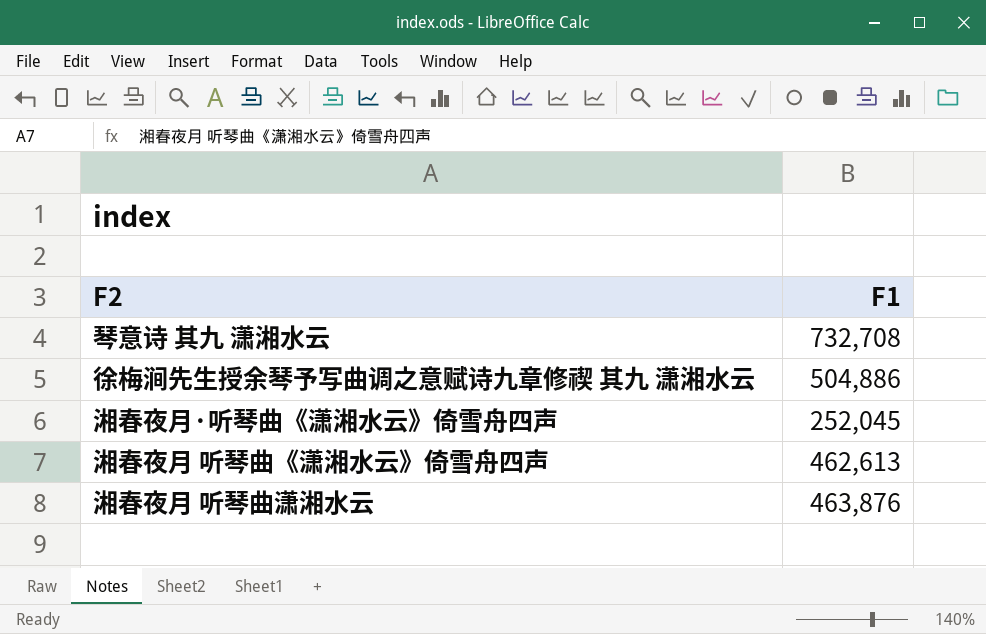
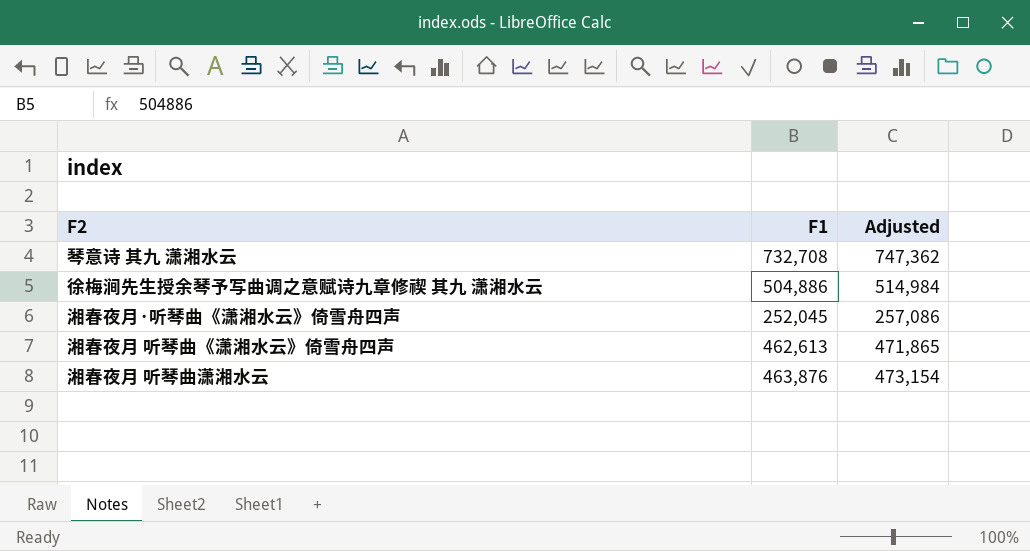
column Adjusted | formula: none -> [F1] * 1.02

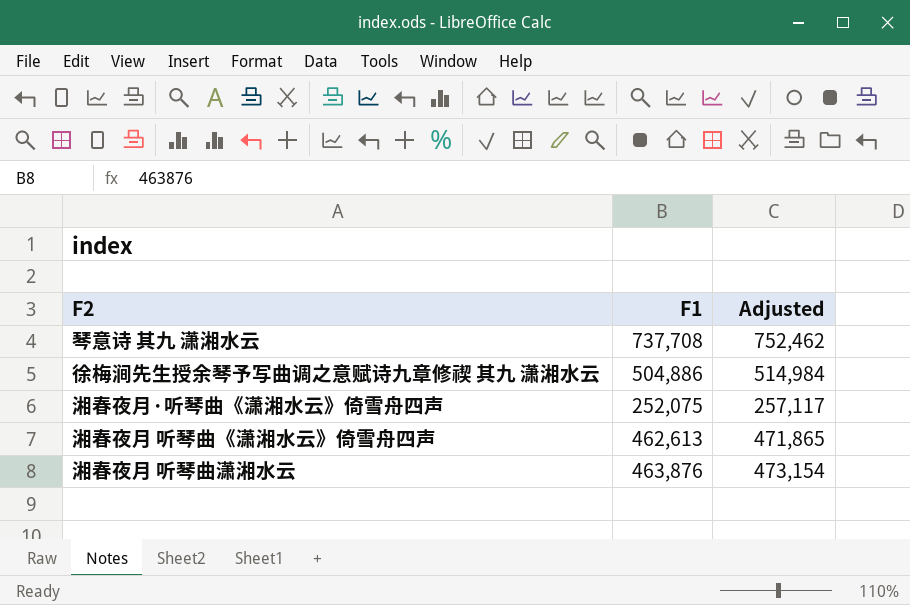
琴意诗 其九 潇湘水云 | F1: 732,708 -> 737,708
琴意诗 其九 潇湘水云 | Adjusted: 747,362 -> 752,462
湘春夜月·听琴曲《潇湘水云》倚雪舟四声 | F1: 252,045 -> 252,075
湘春夜月·听琴曲《潇湘水云》倚雪舟四声 | Adjusted: 257,086 -> 257,117

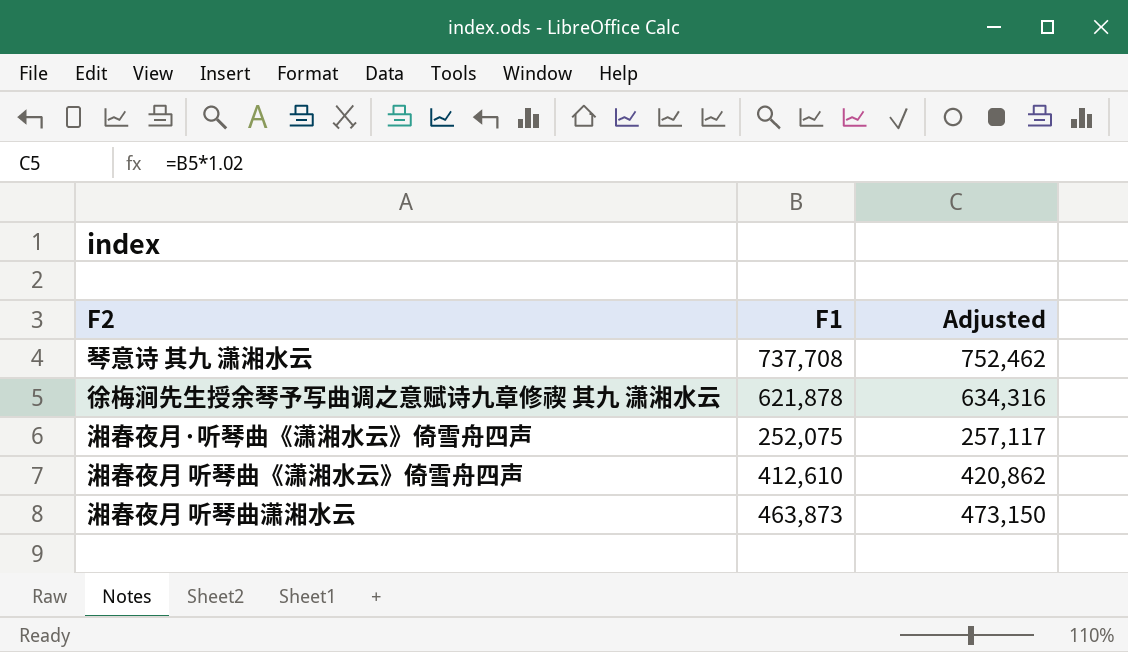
徐梅涧先生授余琴予写曲调之意赋诗九章修禊 其九 潇湘水云 | F1: 504,886 -> 621,878
徐梅涧先生授余琴予写曲调之意赋诗九章修禊 其九 潇湘水云 | Adjusted: 514,984 -> 634,316
湘春夜月 听琴曲《潇湘水云》倚雪舟四声 | F1: 462,613 -> 412,610
湘春夜月 听琴曲《潇湘水云》倚雪舟四声 | Adjusted: 471,865 -> 420,862
湘春夜月 听琴曲潇湘水云 | F1: 463,876 -> 463,873
湘春夜月 听琴曲潇湘水云 | Adjusted: 473,154 -> 473,150

